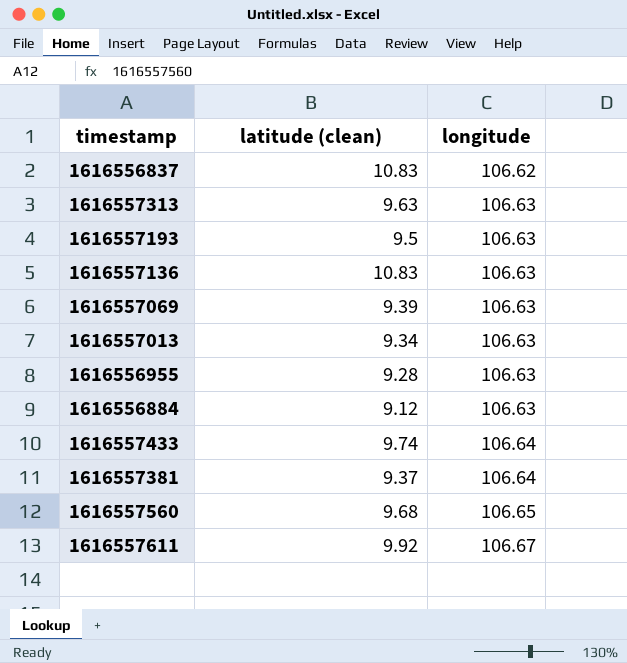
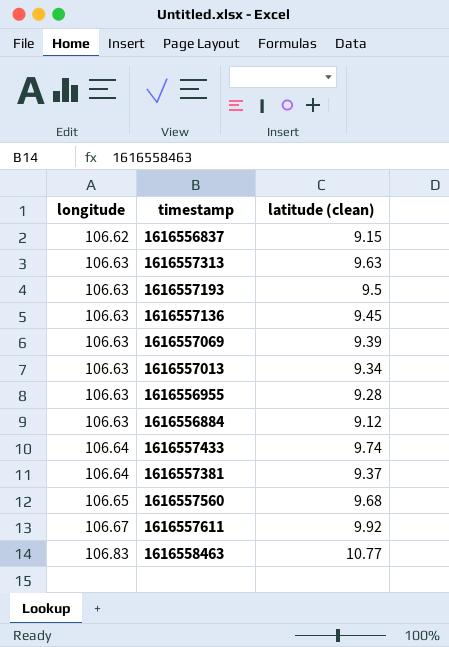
column longitude | position: 3 -> 1
1616556837 | latitude (clean): 10.83 -> 9.15
1616557136 | latitude (clean): 10.83 -> 9.45
row 1616558463: none -> 106.83 | 10.77

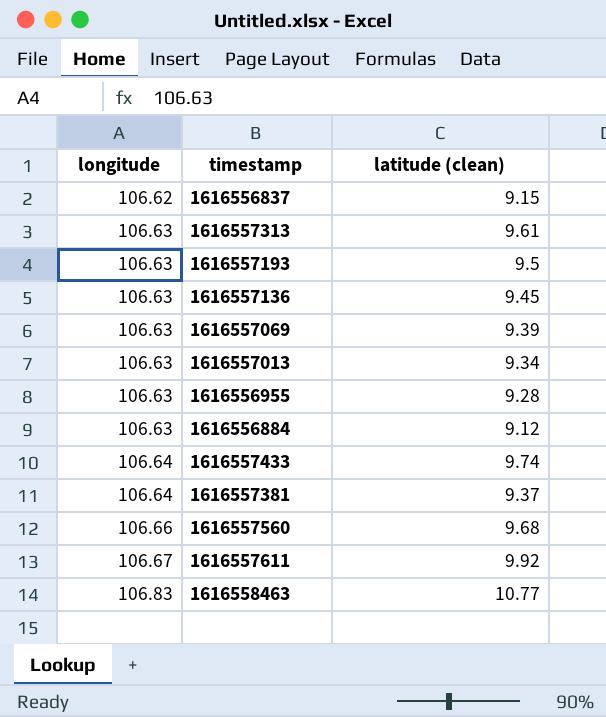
1616557313 | latitude (clean): 9.63 -> 9.61
1616557560 | longitude: 106.65 -> 106.66

